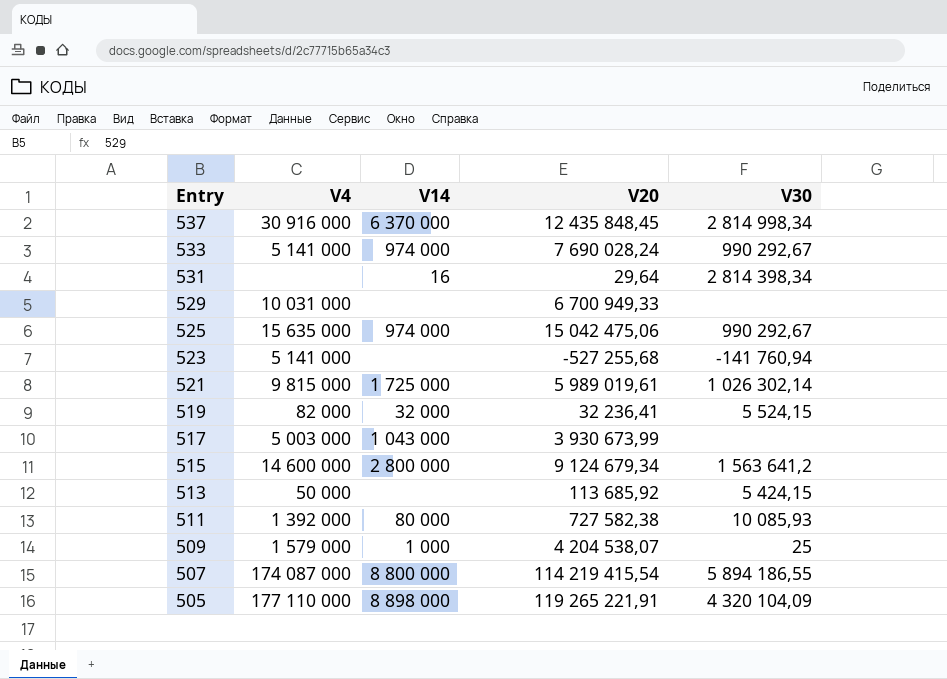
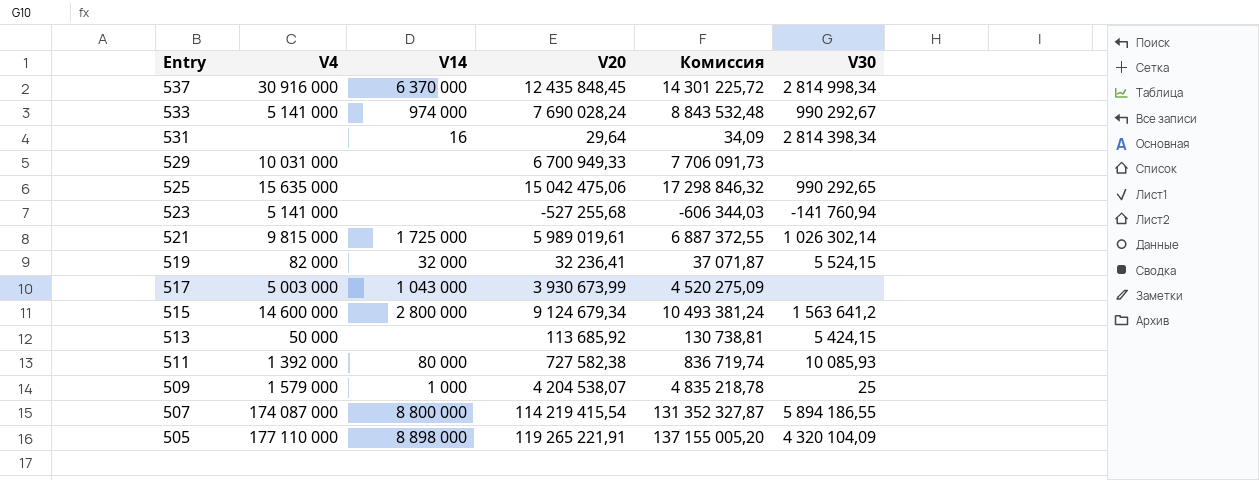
column Комиссия | formula: none -> [V20] * 1,15
525 | V14: 974 000 -> none
525 | V30: 990 292,67 -> 990 292,65

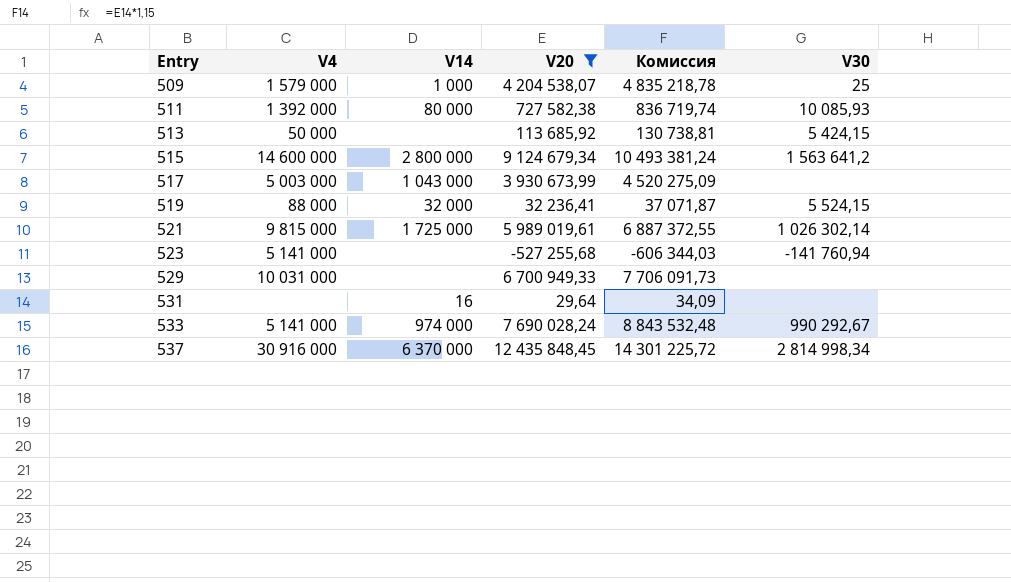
filter: none -> V20 <= 12 435 848,45
row order: Entry descending -> Entry ascending
519 | V4: 82 000 -> 88 000
531 | V30: 2 814 398,34 -> none

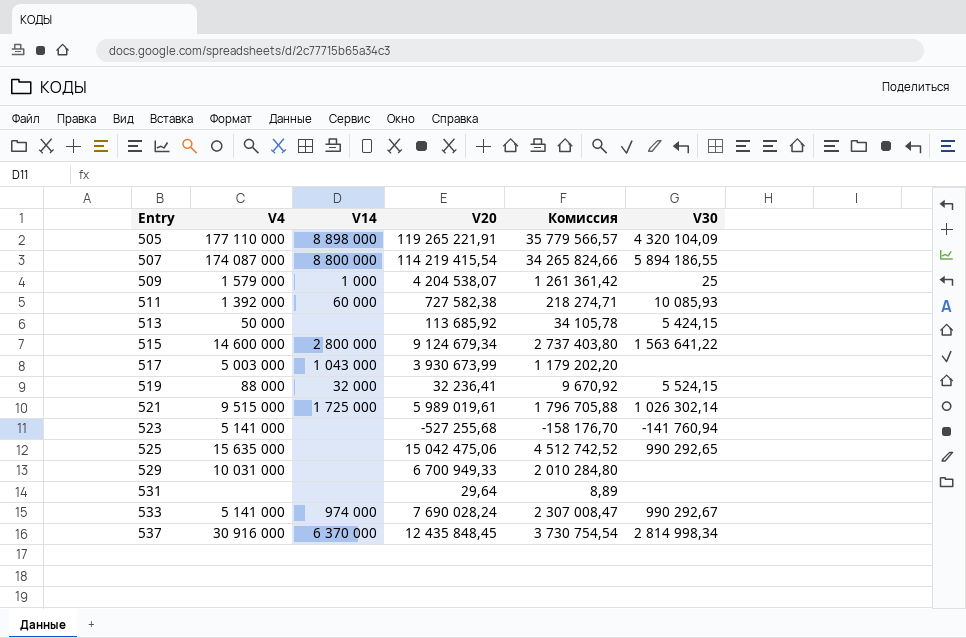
filter: V20 <= 12 435 848,45 -> none
column Комиссия | formula: [V20] * 1,15 -> [V20] * 0,3
511 | V14: 80 000 -> 60 000
515 | V30: 1 563 641,2 -> 1 563 641,22
521 | V4: 9 815 000 -> 9 515 000
531 | V14: 16 -> none

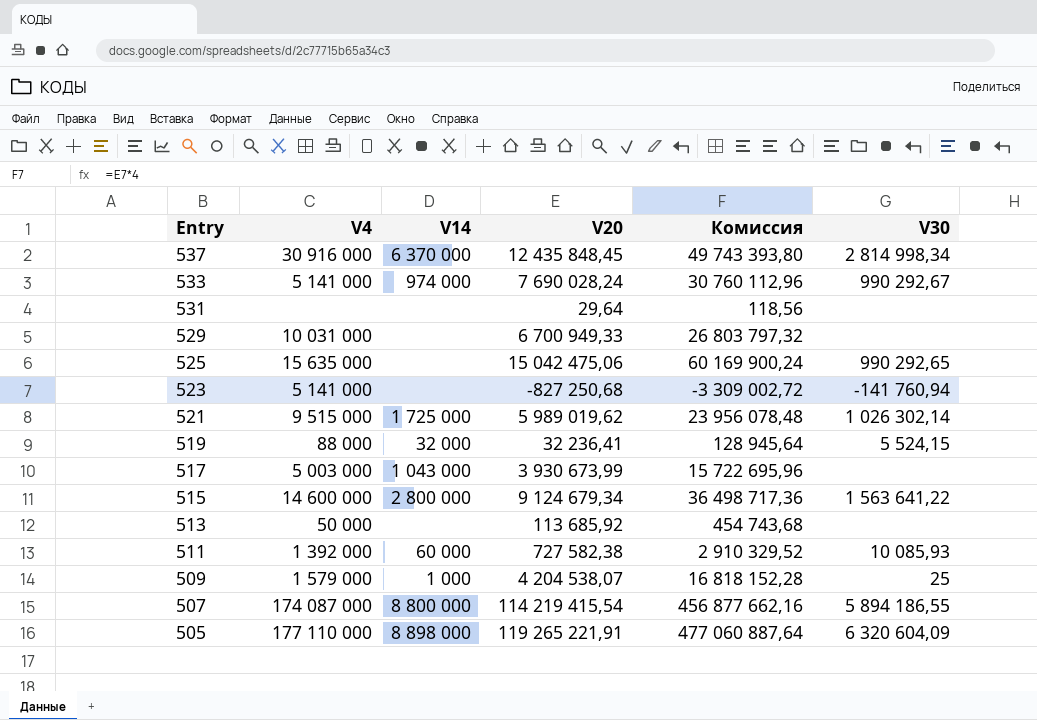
row order: Entry ascending -> Entry descending
column Комиссия | formula: [V20] * 0,3 -> [V20] * 4
523 | V20: -527 255,68 -> -827 250,68
521 | V20: 5 989 019,61 -> 5 989 019,62
513 | V30: 5 424,15 -> none
505 | V30: 4 320 104,09 -> 6 320 604,09

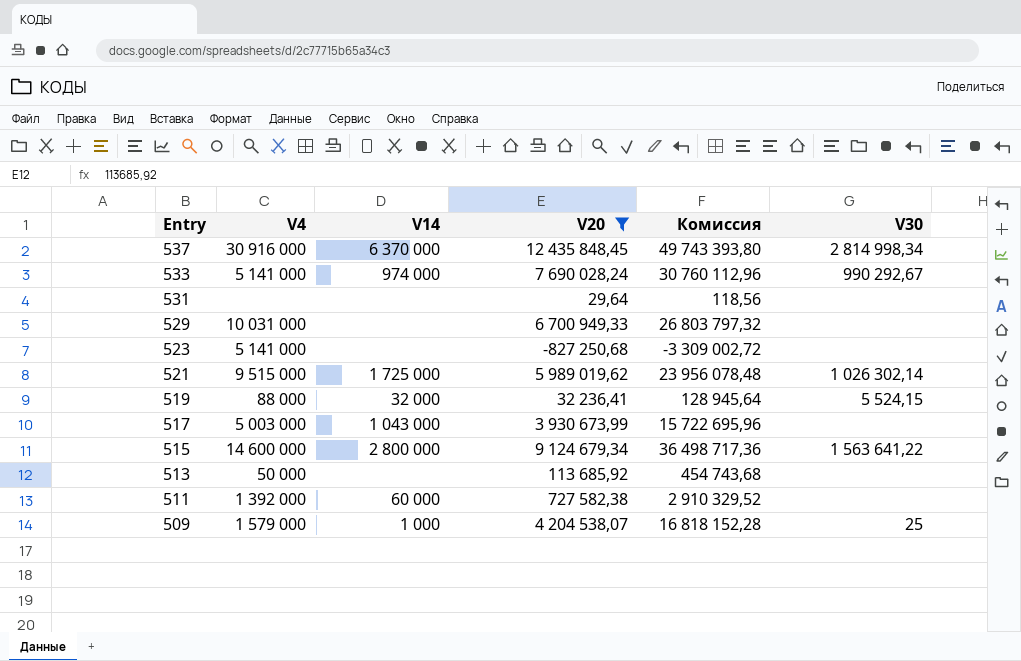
filter: none -> V20 <= 12 435 848,45
523 | V30: -141 760,94 -> none
511 | V30: 10 085,93 -> none

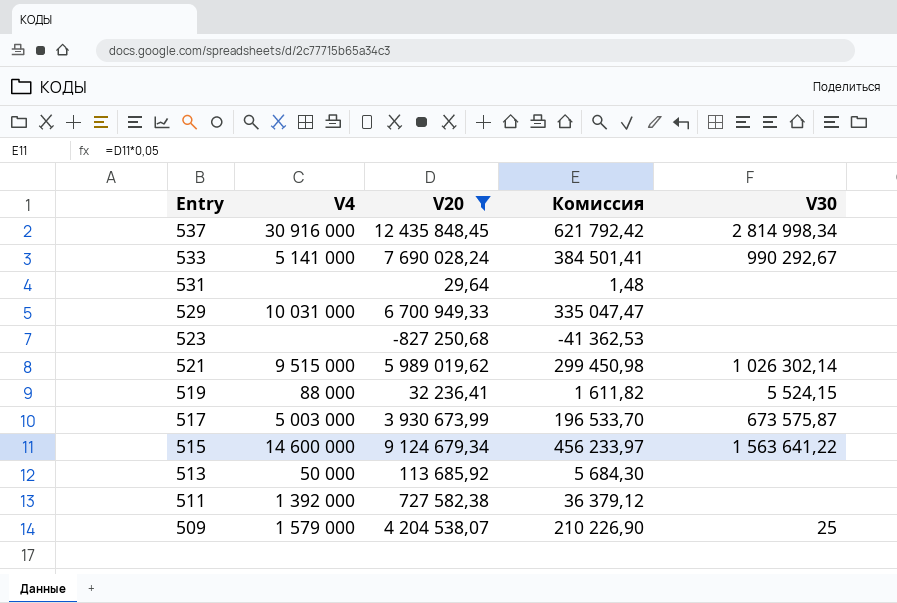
column V14 | position: 3 -> none
column Комиссия | formula: [V20] * 4 -> [V20] * 0,05
523 | V4: 5 141 000 -> none
517 | V30: none -> 673 575,87

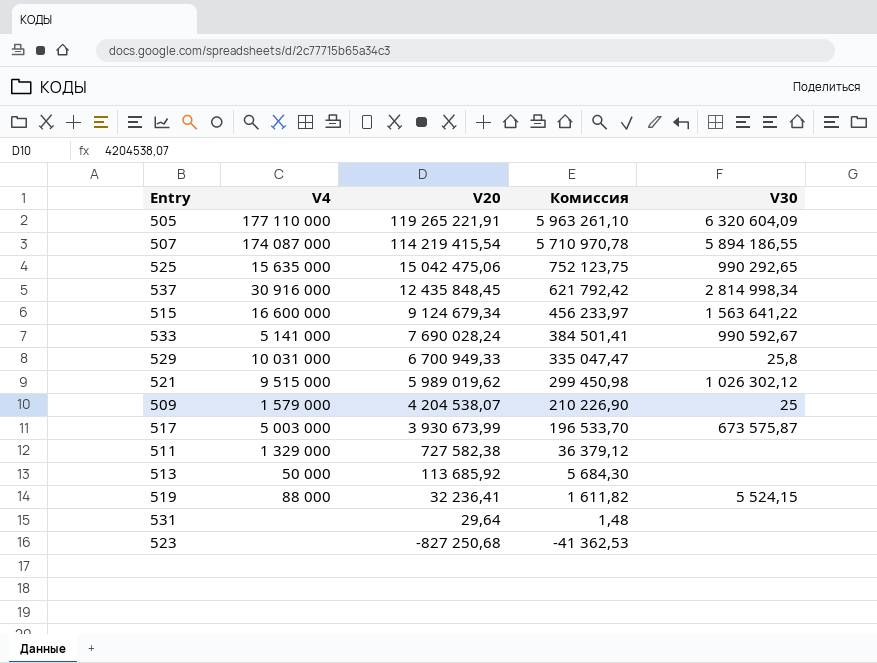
filter: V20 <= 12 435 848,45 -> none
row order: Entry descending -> V20 descending
515 | V4: 14 600 000 -> 16 600 000
533 | V30: 990 292,67 -> 990 592,67
529 | V30: none -> 25,8
521 | V30: 1 026 302,14 -> 1 026 302,12
511 | V4: 1 392 000 -> 1 329 000

